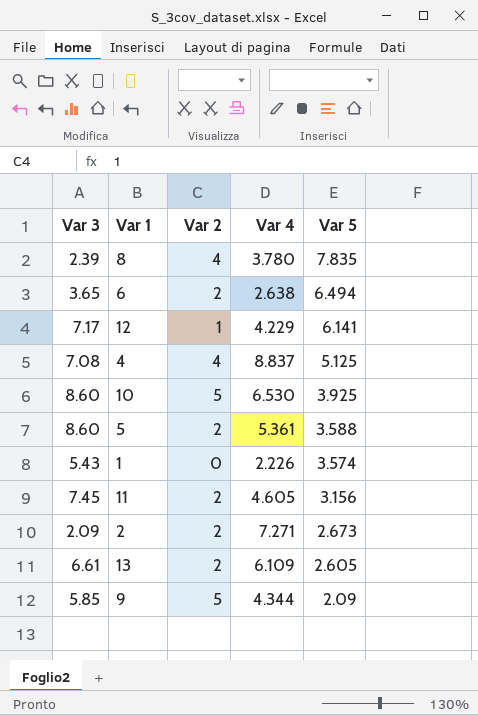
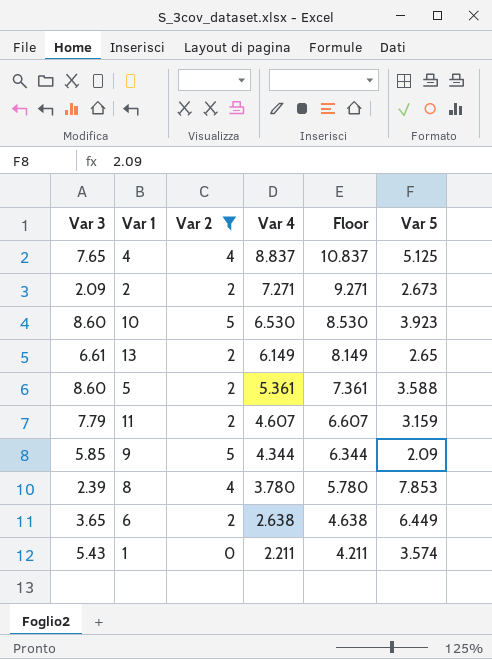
filter: none -> Var 2 != 1
row order: Var 5 descending -> Var 4 descending
column Floor | formula: none -> [Var 4] + 2
4 | Var 3: 7.08 -> 7.65
10 | Var 5: 3.925 -> 3.923
13 | Var 4: 6.109 -> 6.149
13 | Var 5: 2.605 -> 2.65
11 | Var 3: 7.45 -> 7.79
11 | Var 4: 4.605 -> 4.607
11 | Var 5: 3.156 -> 3.159
8 | Var 5: 7.835 -> 7.853
6 | Var 5: 6.494 -> 6.449
1 | Var 4: 2.226 -> 2.211

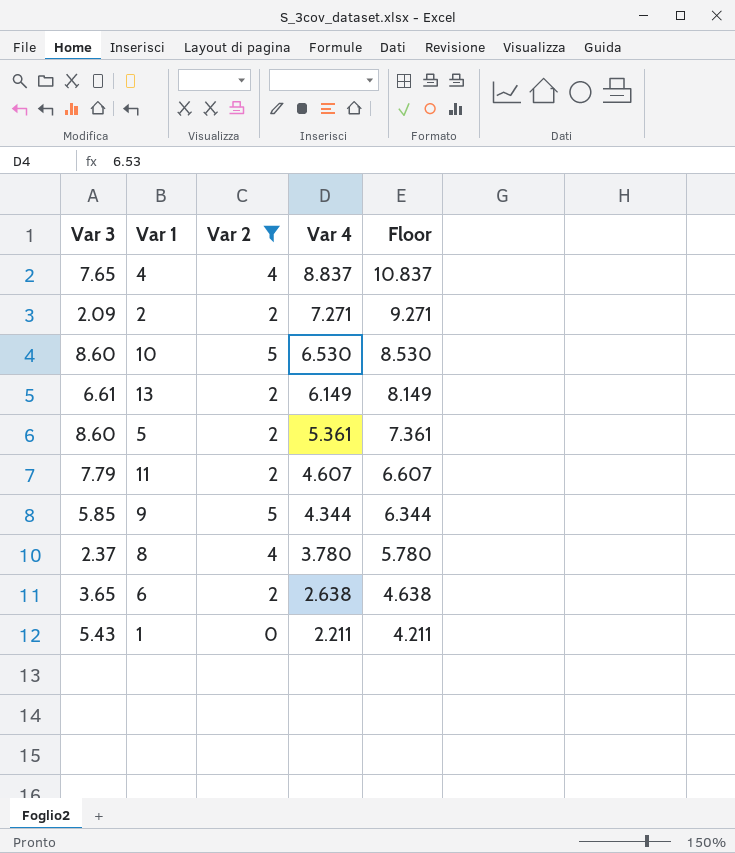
column Var 5 | position: 6 -> none
8 | Var 3: 2.39 -> 2.37

